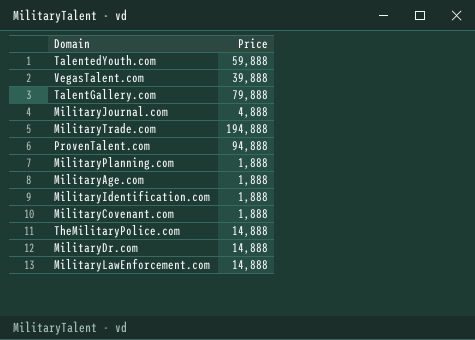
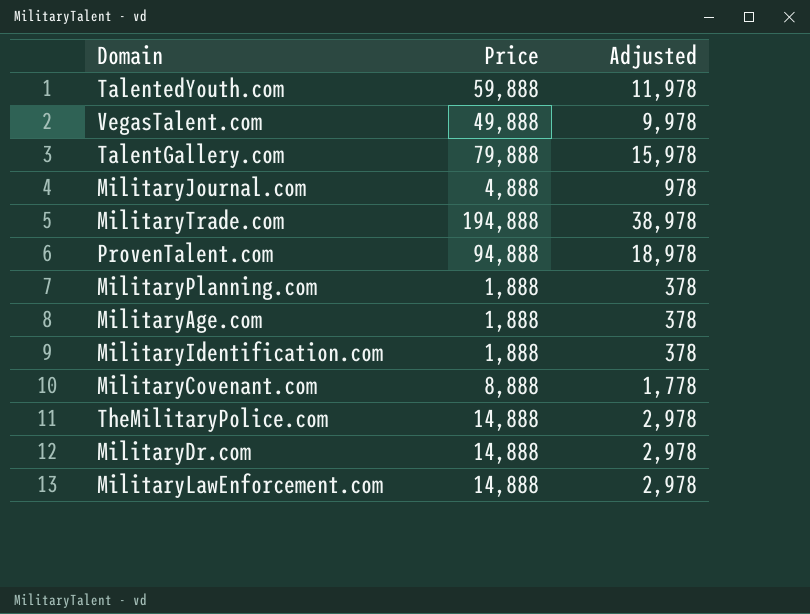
column Adjusted | formula: none -> [Price] * 0.2
VegasTalent.com | Price: 39,888 -> 49,888
MilitaryCovenant.com | Price: 1,888 -> 8,888

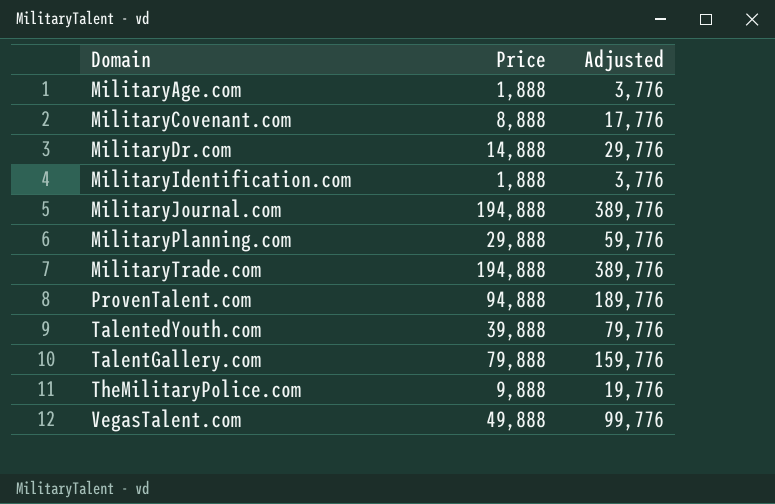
row order: none -> Domain ascending
column Adjusted | formula: [Price] * 0.2 -> [Price] * 2
row MilitaryLawEnforcement.com: 14,888 | 2,978 -> none
MilitaryJournal.com | Price: 4,888 -> 194,888
MilitaryPlanning.com | Price: 1,888 -> 29,888
TalentedYouth.com | Price: 59,888 -> 39,888
TheMilitaryPolice.com | Price: 14,888 -> 9,888

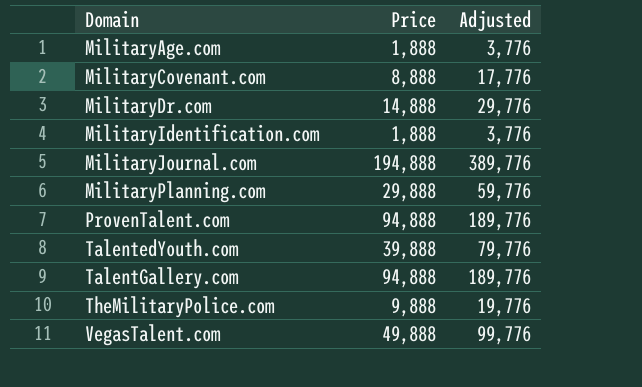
row MilitaryTrade.com: 194,888 | 389,776 -> none
TalentGallery.com | Price: 79,888 -> 94,888
TalentGallery.com | Adjusted: 159,776 -> 189,776

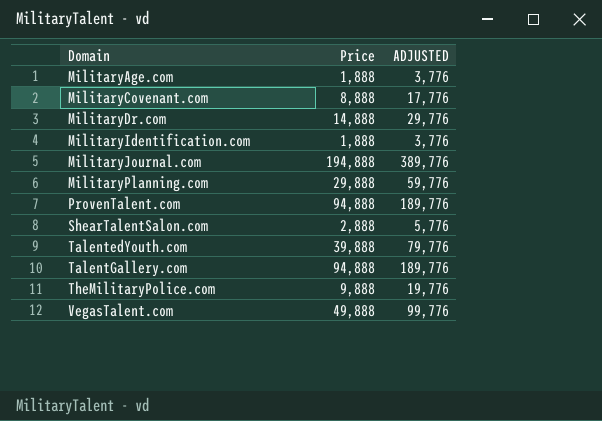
column name: Adjusted -> ADJUSTED
row ShearTalentSalon.com: none -> 2,888 | 5,776

